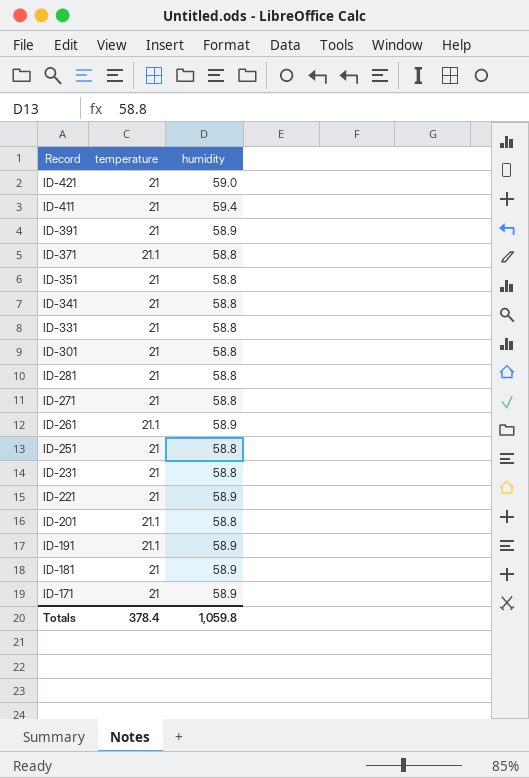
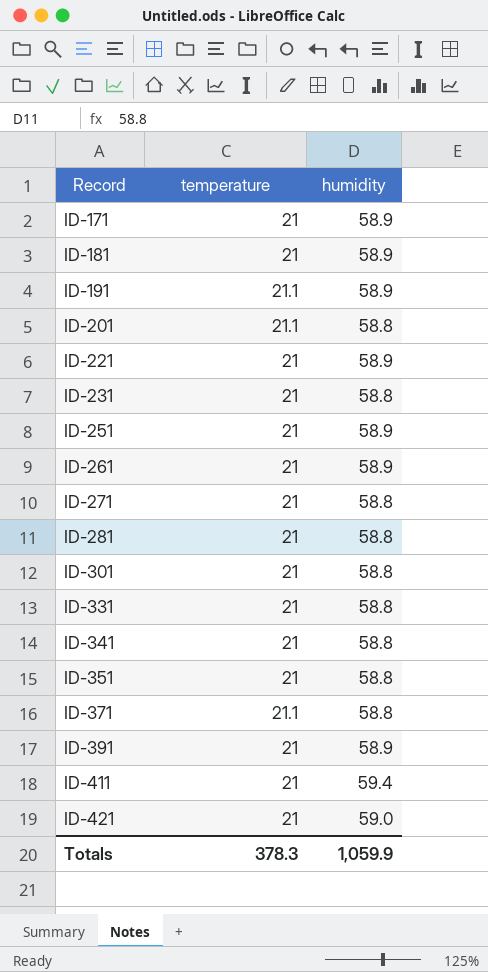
row order: Record descending -> Record ascending
ID-251 | humidity: 58.8 -> 58.9
ID-261 | temperature: 21.1 -> 21
Totals | temperature: 378.4 -> 378.3
Totals | humidity: 1,059.8 -> 1,059.9

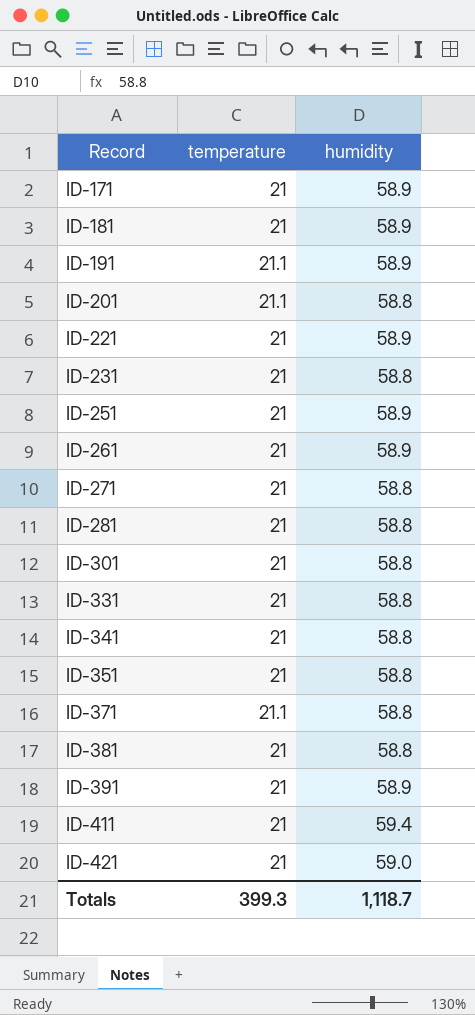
row ID-381: none -> 21 | 58.8
Totals | temperature: 378.3 -> 399.3
Totals | humidity: 1,059.9 -> 1,118.7

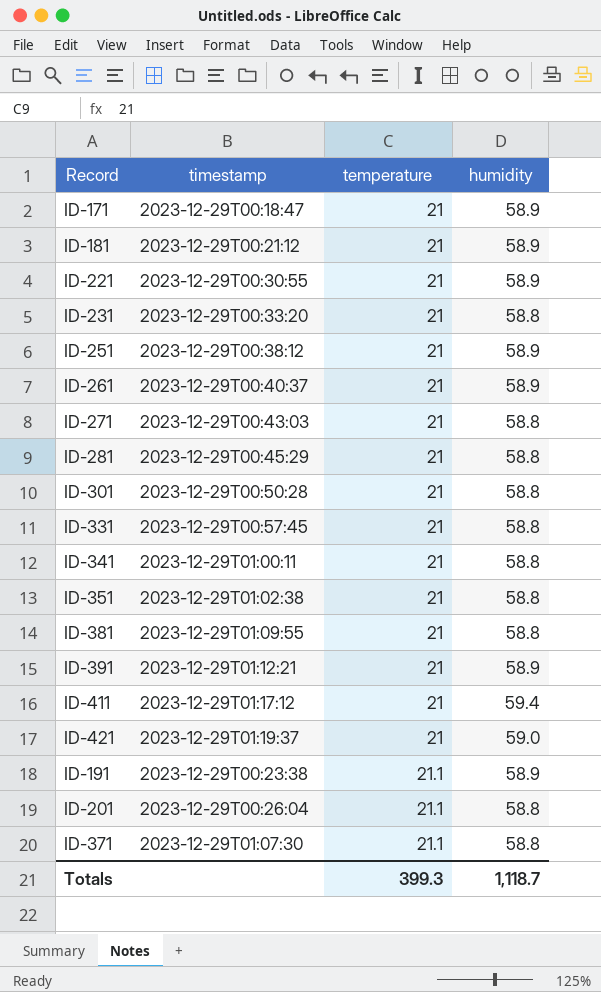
row order: Record ascending -> temperature ascending
column timestamp | position: none -> 2

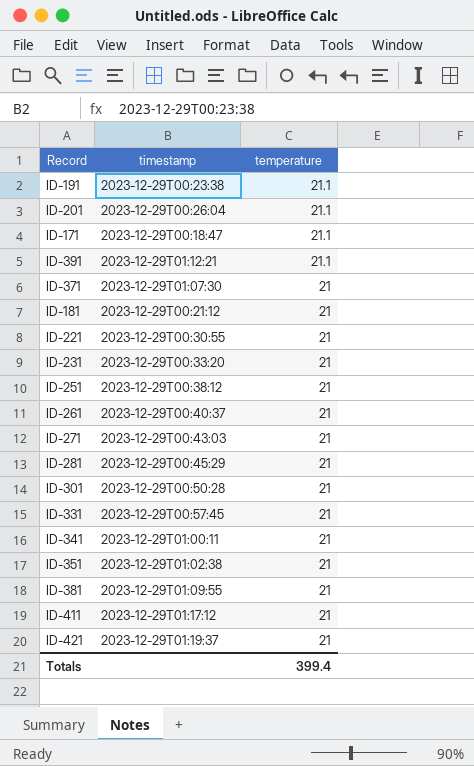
row order: temperature ascending -> temperature descending
column humidity | position: 4 -> none
ID-171 | temperature: 21 -> 21.1
ID-391 | temperature: 21 -> 21.1
ID-371 | temperature: 21.1 -> 21
Totals | temperature: 399.3 -> 399.4

